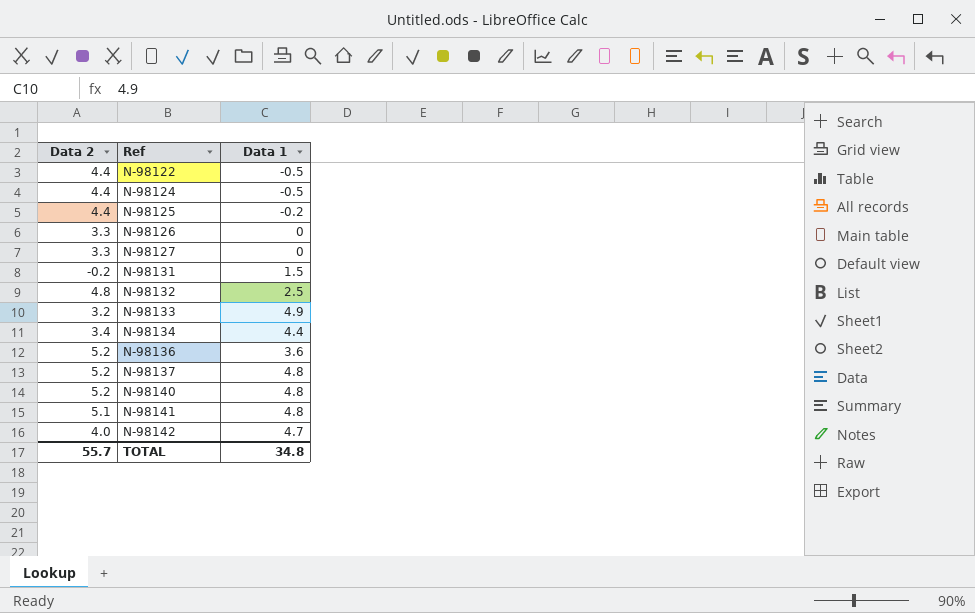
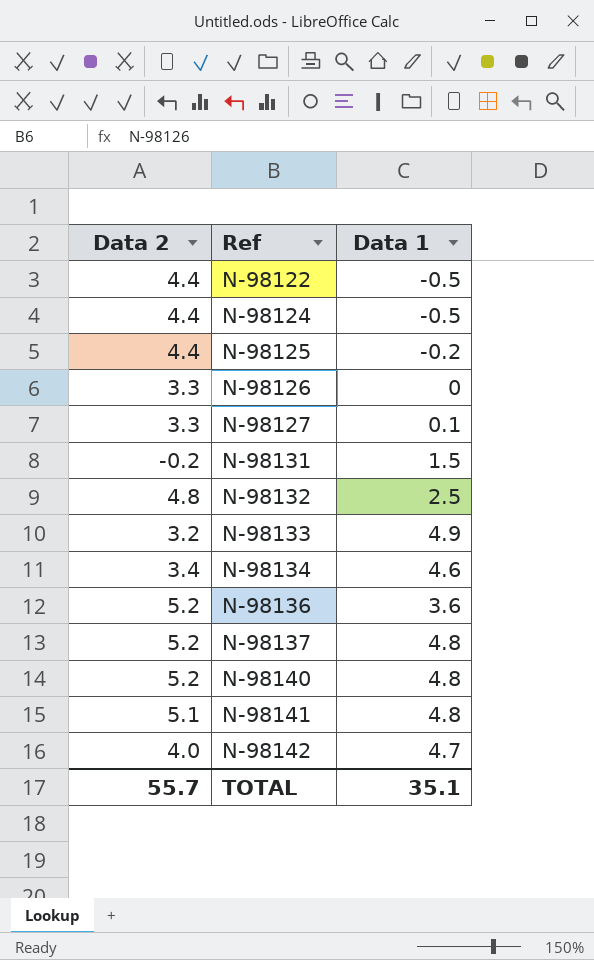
N-98127 | Data 1: 0 -> 0.1
N-98134 | Data 1: 4.4 -> 4.6
TOTAL | Data 1: 34.8 -> 35.1

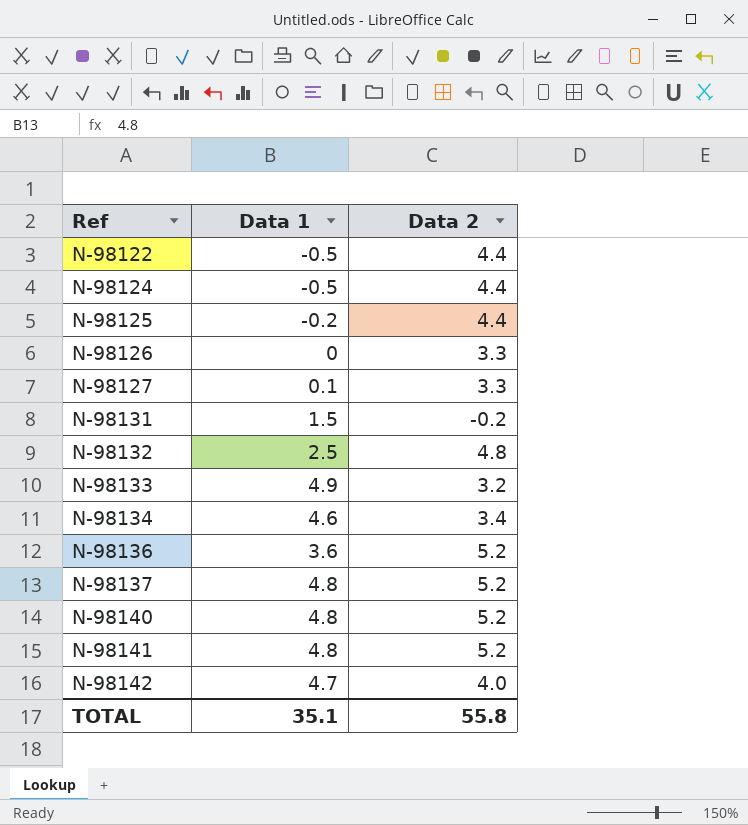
column Data 2 | position: 1 -> 3
N-98141 | Data 2: 5.1 -> 5.2
TOTAL | Data 2: 55.7 -> 55.8

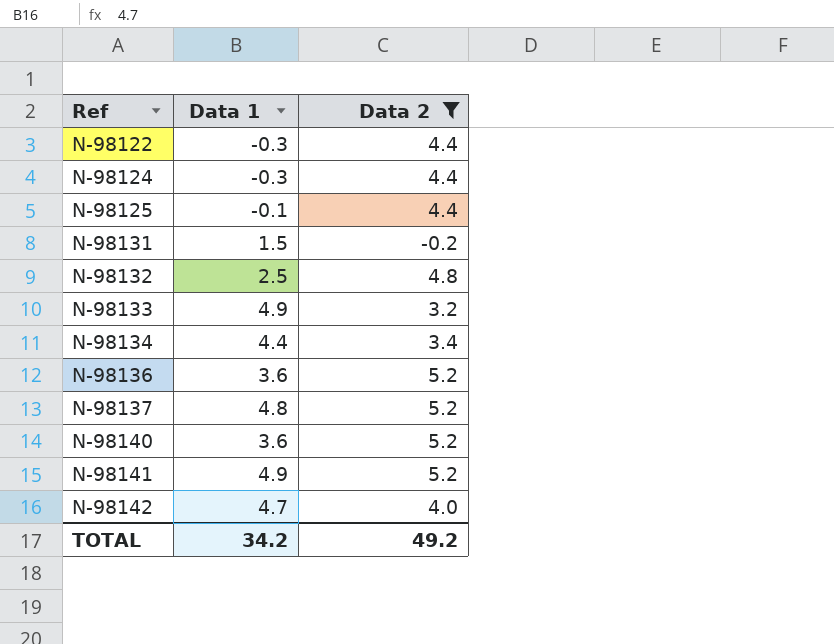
filter: none -> Data 2 != 3.3
N-98122 | Data 1: -0.5 -> -0.3
N-98124 | Data 1: -0.5 -> -0.3
N-98125 | Data 1: -0.2 -> -0.1
N-98134 | Data 1: 4.6 -> 4.4
N-98140 | Data 1: 4.8 -> 3.6
N-98141 | Data 1: 4.8 -> 4.9
TOTAL | Data 1: 35.1 -> 34.2
TOTAL | Data 2: 55.8 -> 49.2

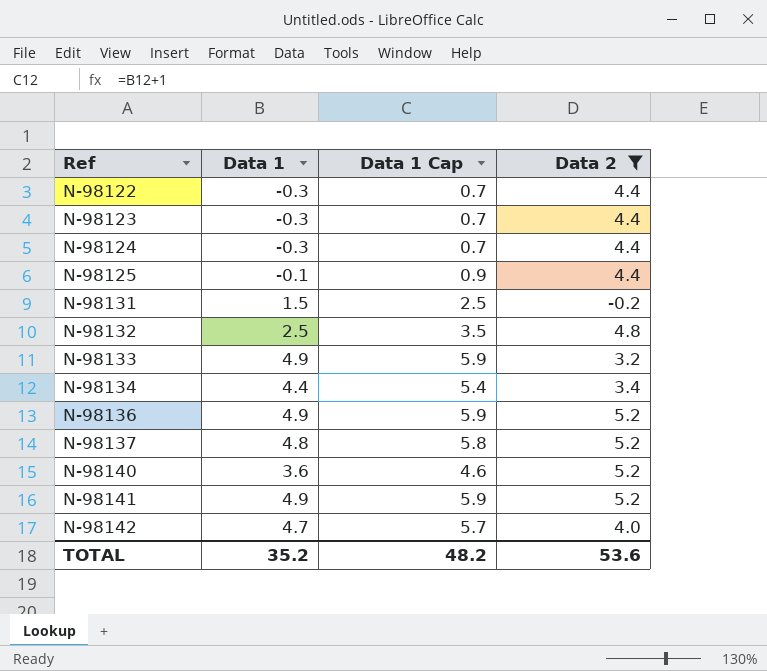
column Data 1 Cap | formula: none -> [Data 1] + 1
row N-98123: none -> -0.3 | 0.7 | 4.4
N-98136 | Data 1: 3.6 -> 4.9
TOTAL | Data 1: 34.2 -> 35.2
TOTAL | Data 2: 49.2 -> 53.6

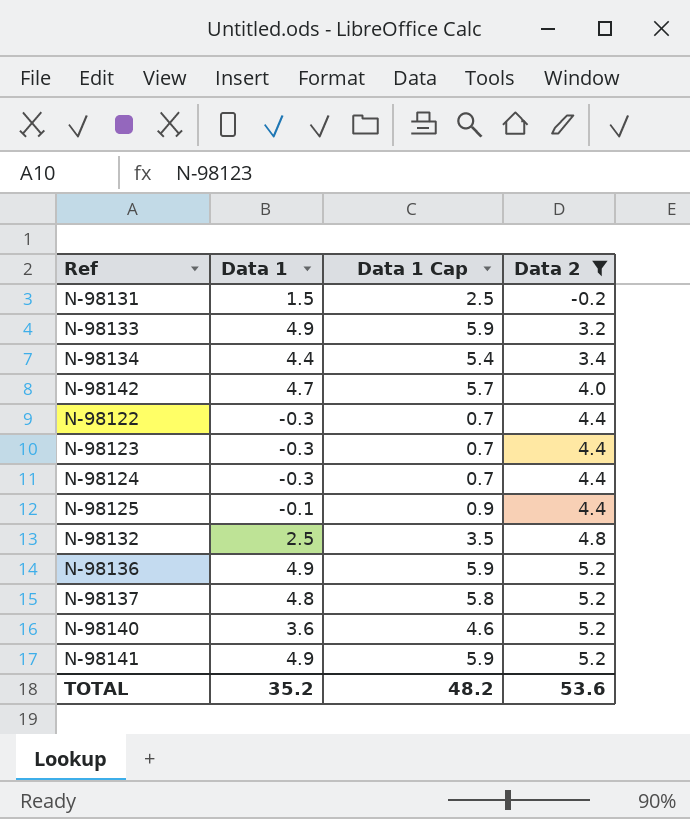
row order: Ref ascending -> Data 2 ascending

